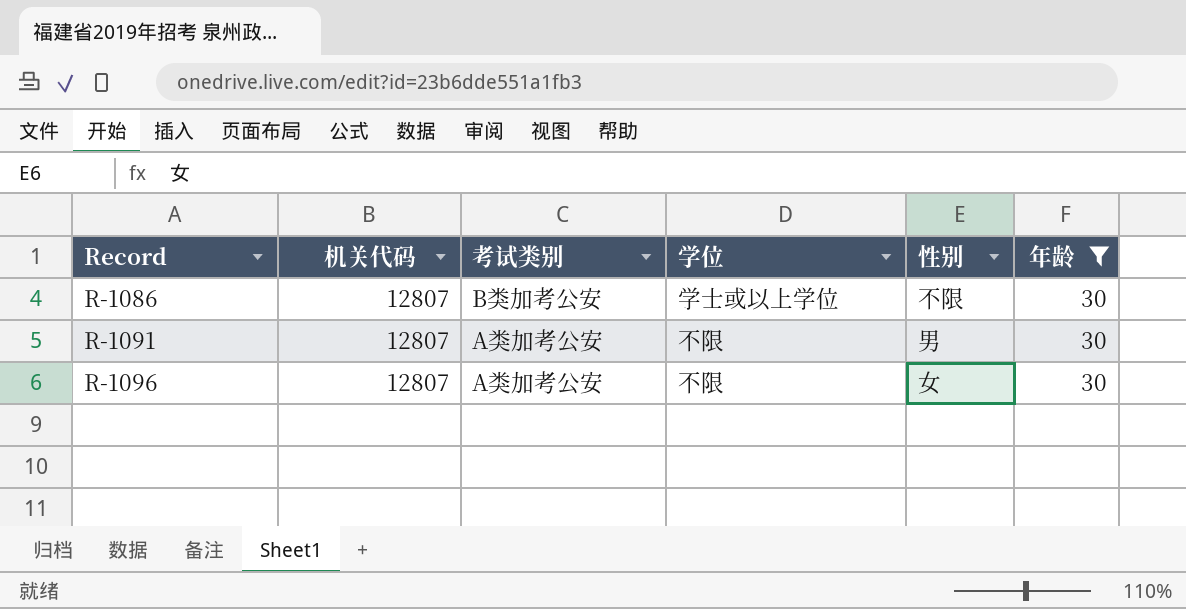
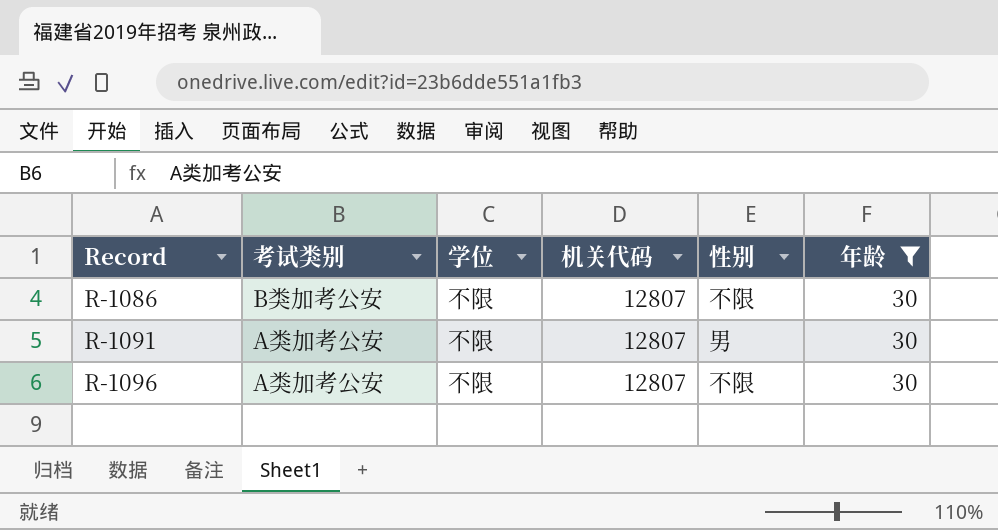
column 机关代码 | position: 2 -> 4
R-1086 | 学位: 学士或以上学位 -> 不限
R-1096 | 性别: 女 -> 不限

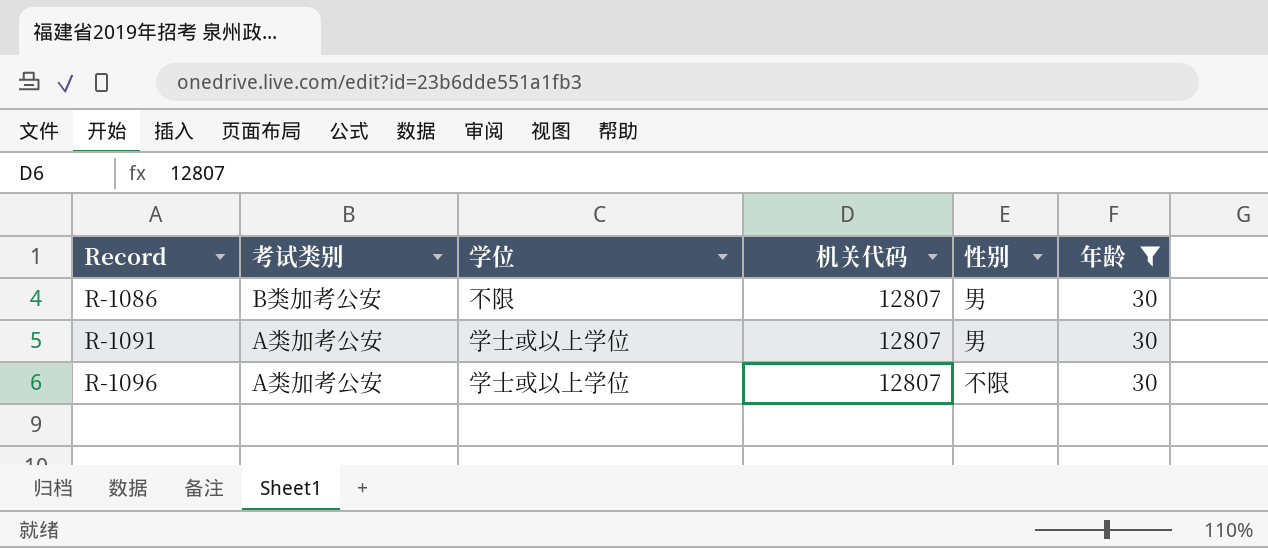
R-1086 | 性别: 不限 -> 男
R-1091 | 学位: 不限 -> 学士或以上学位
R-1096 | 学位: 不限 -> 学士或以上学位

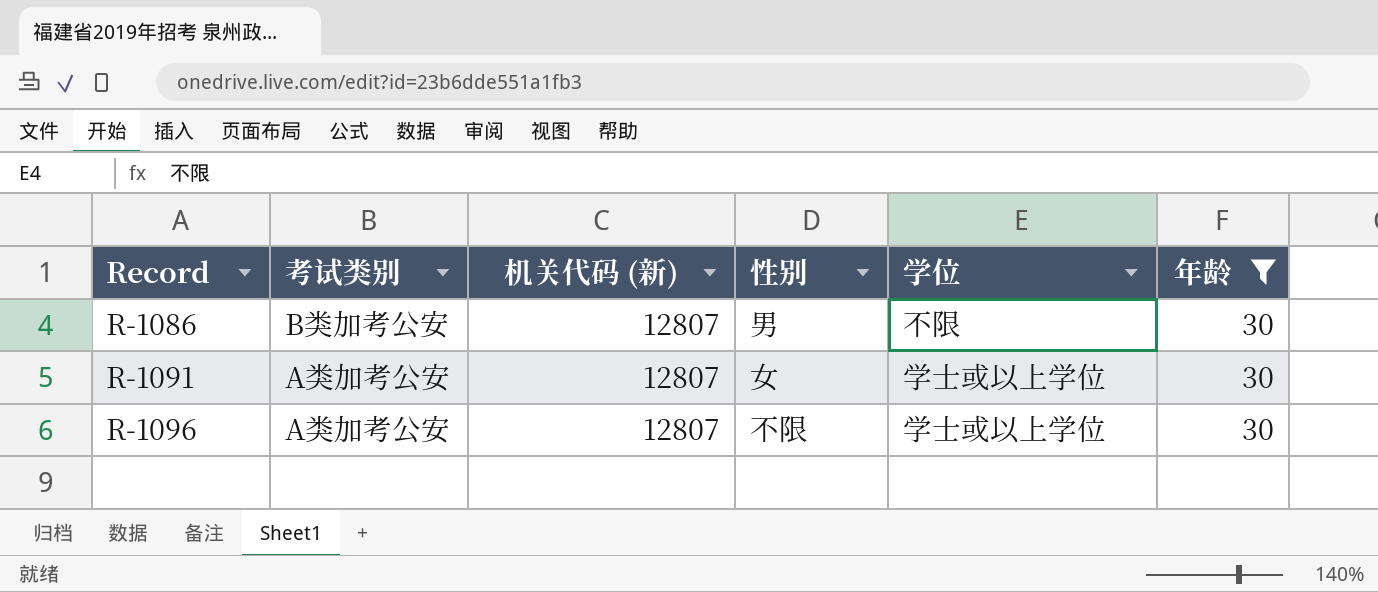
column name: 机关代码 -> 机关代码 (新)
column 学位 | position: 3 -> 5
R-1091 | 性别: 男 -> 女

